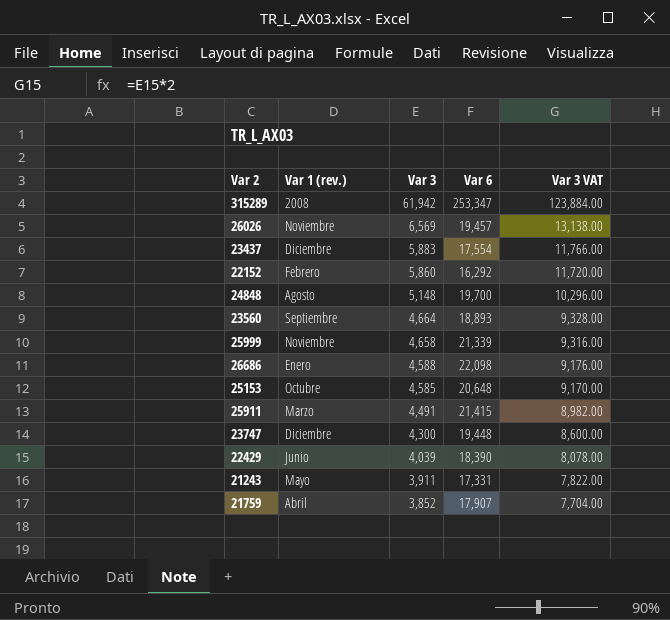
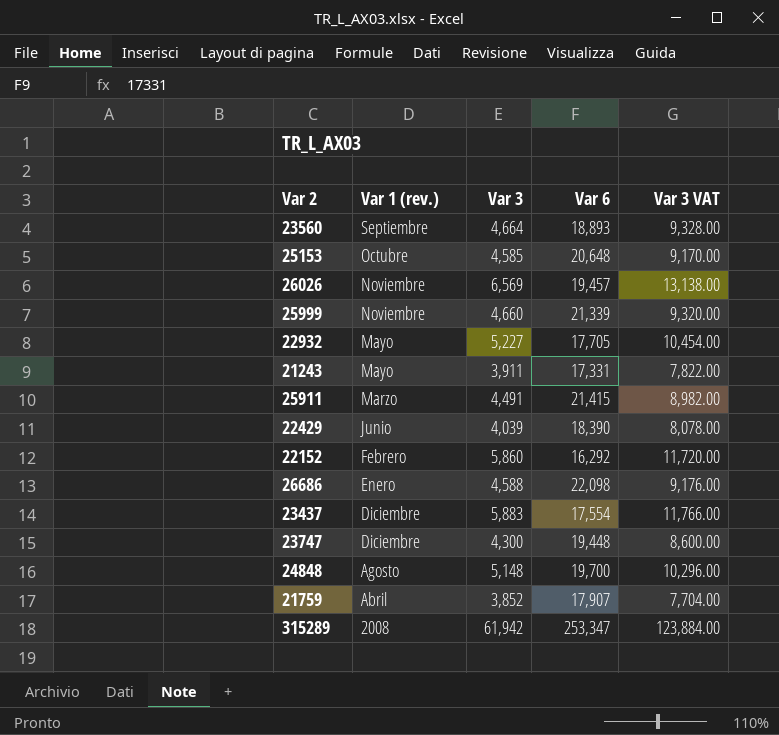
row order: Var 3 descending -> Var 1 (rev.) descending
25999 | Var 3: 4,658 -> 4,660
25999 | Var 3 VAT: 9,316.00 -> 9,320.00
row 22932: none -> Mayo | 5,227 | 17,705 | 10,454.00

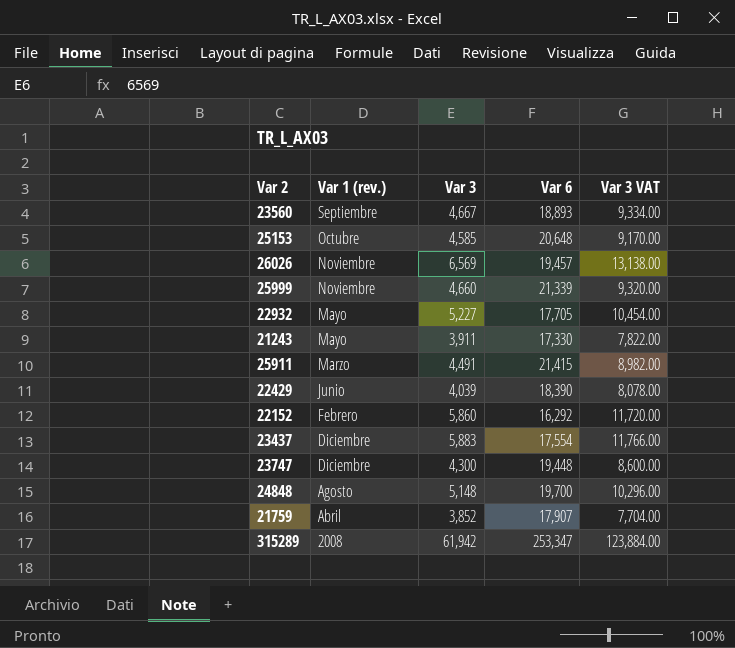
row 26686: Enero | 4,588 | 22,098 | 9,176.00 -> none
23560 | Var 3: 4,664 -> 4,667
23560 | Var 3 VAT: 9,328.00 -> 9,334.00
21243 | Var 6: 17,331 -> 17,330

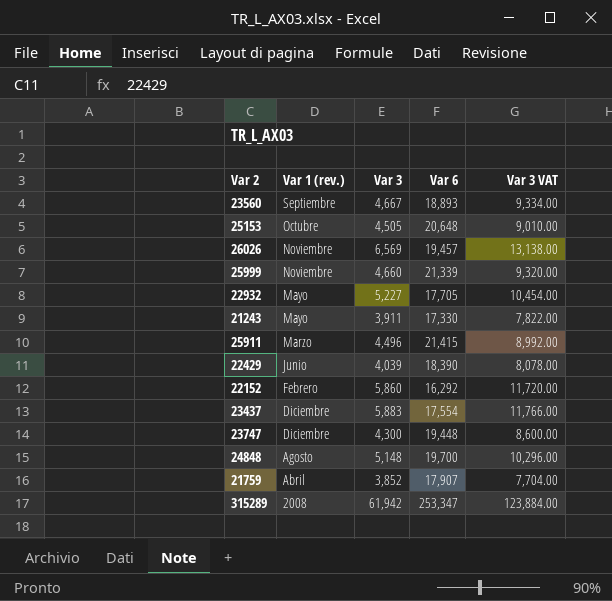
25153 | Var 3: 4,585 -> 4,505
25153 | Var 3 VAT: 9,170.00 -> 9,010.00
25911 | Var 3: 4,491 -> 4,496
25911 | Var 3 VAT: 8,982.00 -> 8,992.00

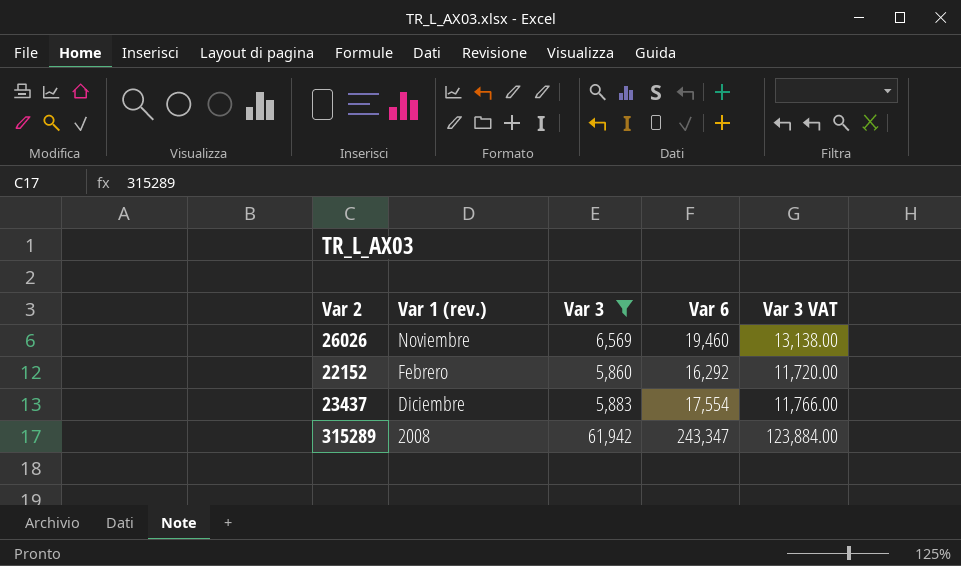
filter: none -> Var 3 >= 5,860
26026 | Var 6: 19,457 -> 19,460
315289 | Var 6: 253,347 -> 243,347

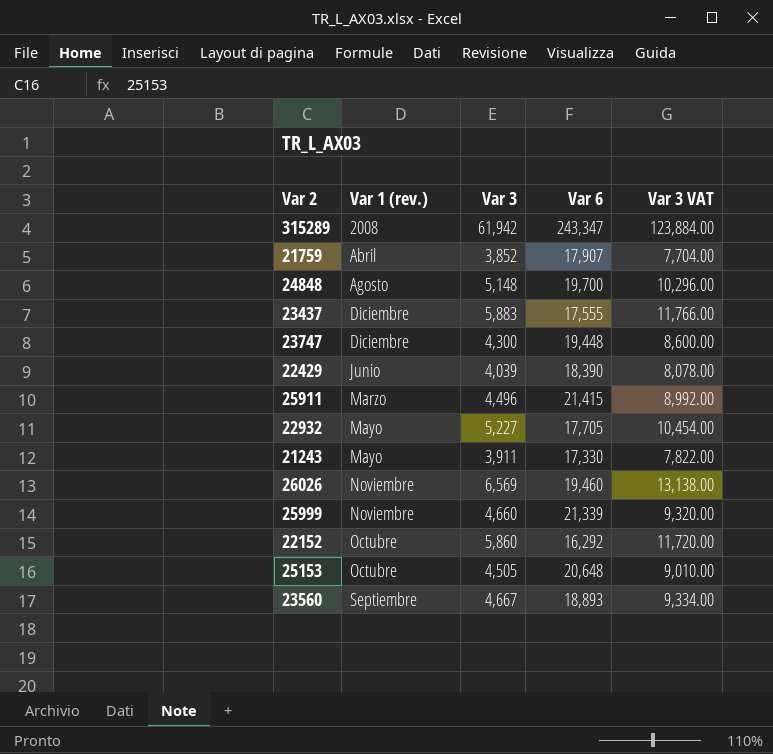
filter: Var 3 >= 5,860 -> none
row order: Var 1 (rev.) descending -> Var 1 (rev.) ascending
23437 | Var 6: 17,554 -> 17,555
22152 | Var 1 (rev.): Febrero -> Octubre

